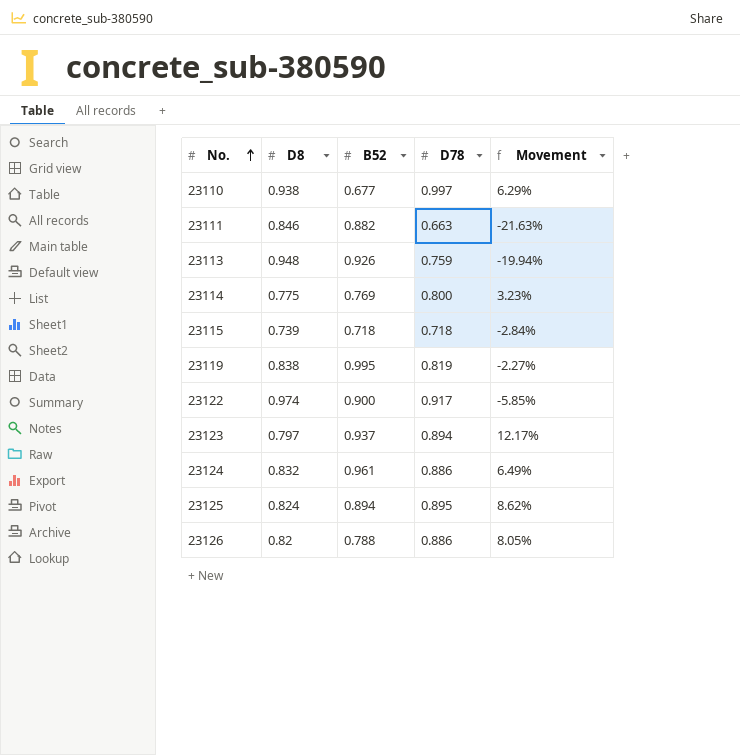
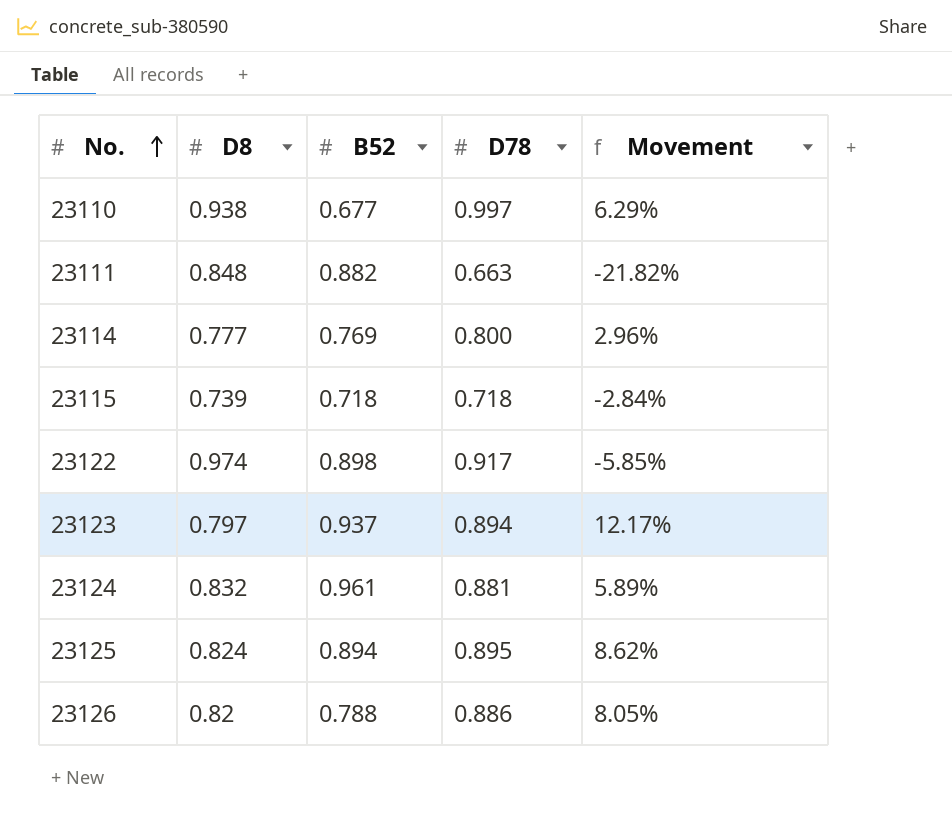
row 23113: 0.948 | 0.926 | 0.759 | -19.94% -> none
row 23119: 0.838 | 0.995 | 0.819 | -2.27% -> none
23111 | D8: 0.846 -> 0.848
23111 | Movement: -21.63% -> -21.82%
23114 | D8: 0.775 -> 0.777
23114 | Movement: 3.23% -> 2.96%
23122 | B52: 0.900 -> 0.898
23124 | D78: 0.886 -> 0.881
23124 | Movement: 6.49% -> 5.89%

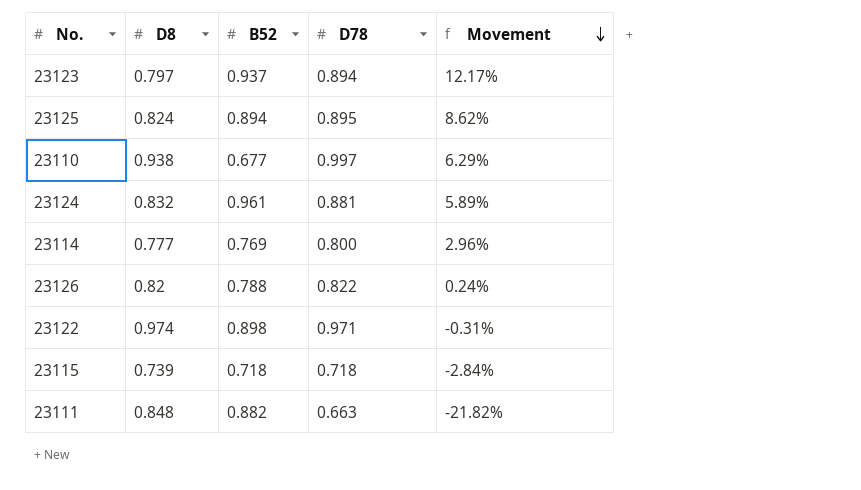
row order: No. ascending -> Movement descending
23126 | D78: 0.886 -> 0.822
23126 | Movement: 8.05% -> 0.24%
23122 | D78: 0.917 -> 0.971
23122 | Movement: -5.85% -> -0.31%

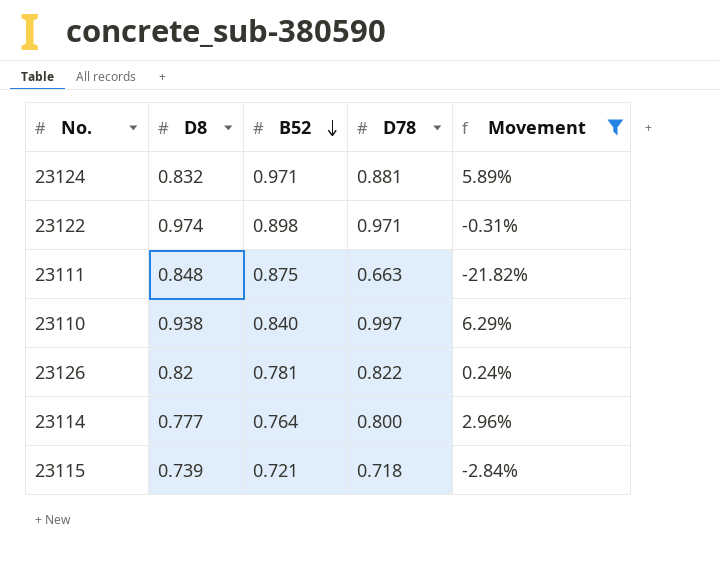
filter: none -> Movement <= 6.29%
row order: Movement descending -> B52 descending
23124 | B52: 0.961 -> 0.971
23111 | B52: 0.882 -> 0.875
23110 | B52: 0.677 -> 0.840
23126 | B52: 0.788 -> 0.781
23114 | B52: 0.769 -> 0.764
23115 | B52: 0.718 -> 0.721

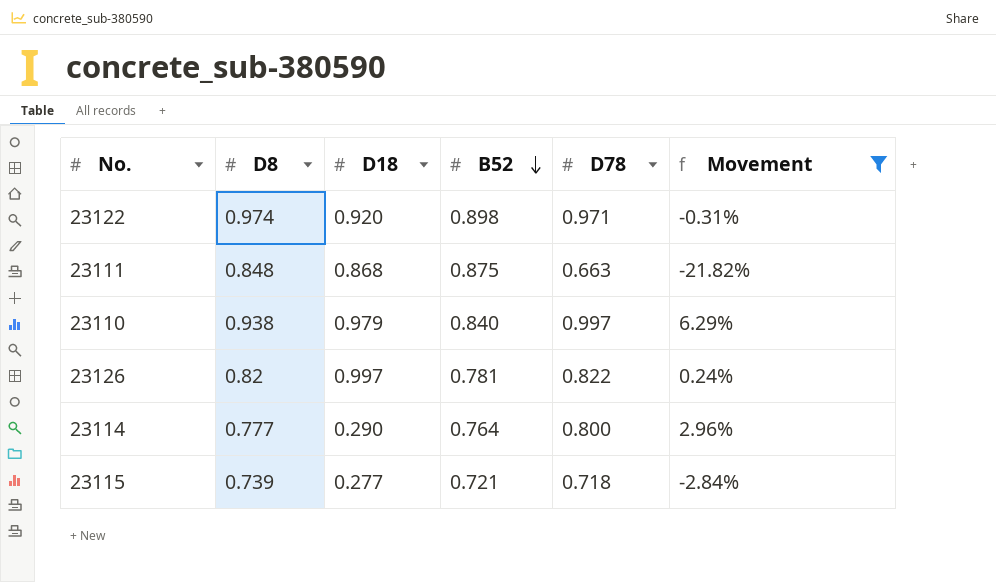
column D18 | position: none -> 3
row 23124: 0.832 | 0.971 | 0.881 | 5.89% -> none

